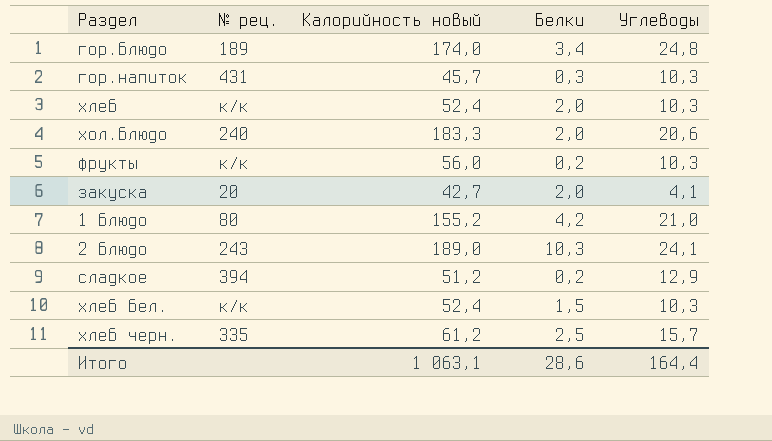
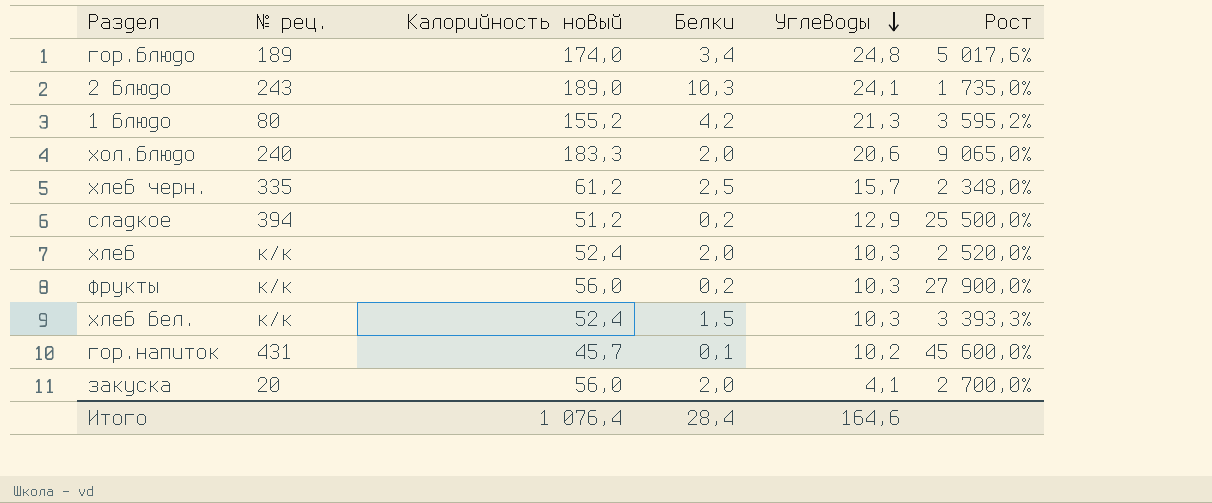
row order: none -> Углеводы descending
column Рост | formula: none -> ([Калорийность новый] - [Белки]) / [Белки]
1 блюдо | Углеводы: 21,0 -> 21,3
гор.напиток | Белки: 0,3 -> 0,1
гор.напиток | Углеводы: 10,3 -> 10,2
закуска | Калорийность новый: 42,7 -> 56,0
Итого | Калорийность новый: 1 063,1 -> 1 076,4
Итого | Белки: 28,6 -> 28,4
Итого | Углеводы: 164,4 -> 164,6

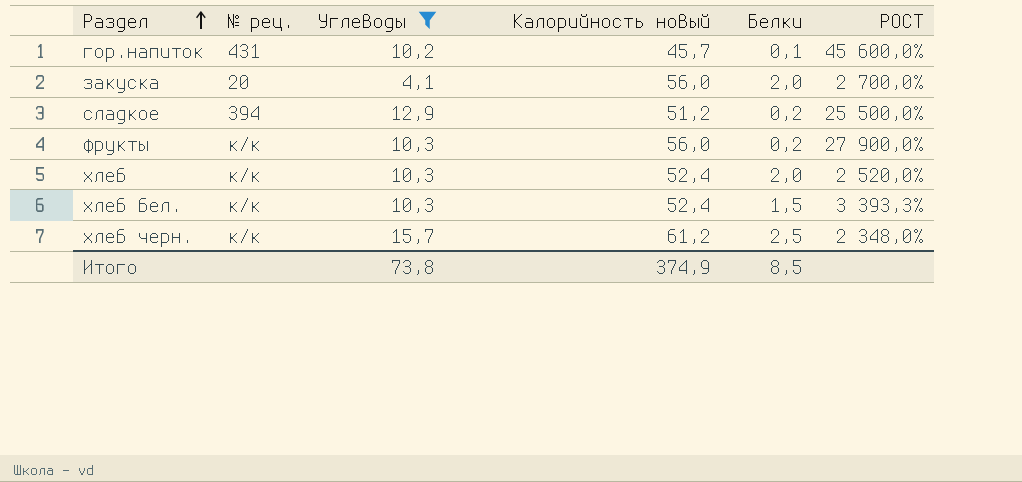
filter: none -> Углеводы <= 15,7
row order: Углеводы descending -> Раздел ascending
column Углеводы | position: 5 -> 3
column name: Рост -> РОСТ
хлеб черн. | № рец.: 335 -> к/к
Итого | Углеводы: 164,6 -> 73,8
Итого | Калорийность новый: 1 076,4 -> 374,9
Итого | Белки: 28,4 -> 8,5

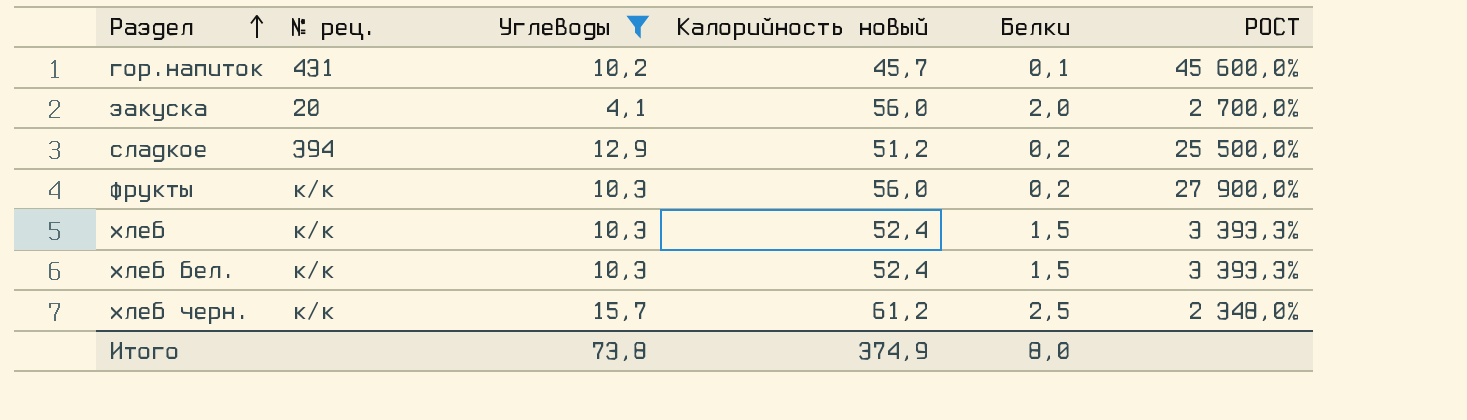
хлеб | Белки: 2,0 -> 1,5
хлеб | РОСТ: 2 520,0% -> 3 393,3%
Итого | Белки: 8,5 -> 8,0

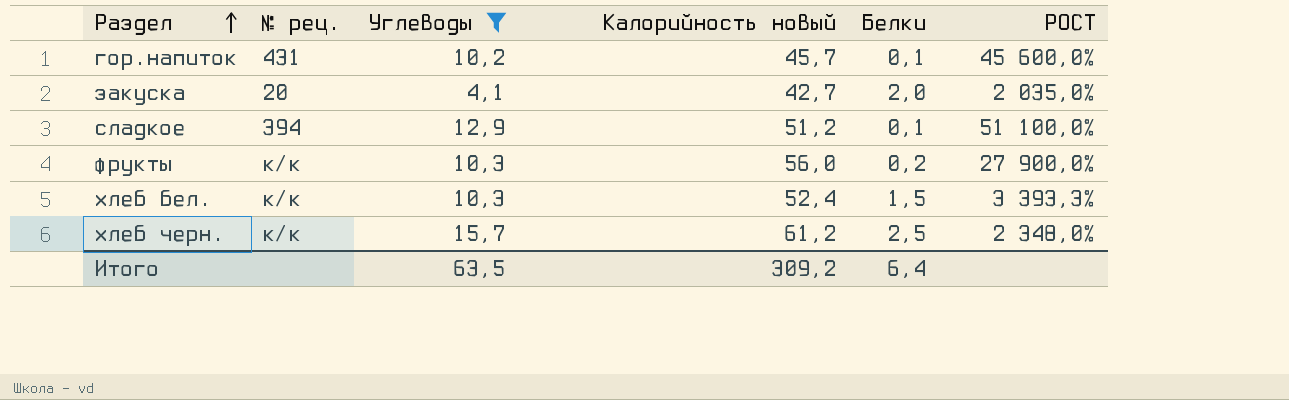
row хлеб: к/к | 10,3 | 52,4 | 1,5 | 3 393,3% -> none
закуска | Калорийность новый: 56,0 -> 42,7
закуска | РОСТ: 2 700,0% -> 2 035,0%
сладкое | Белки: 0,2 -> 0,1
сладкое | РОСТ: 25 500,0% -> 51 100,0%
Итого | Углеводы: 73,8 -> 63,5
Итого | Калорийность новый: 374,9 -> 309,2
Итого | Белки: 8,0 -> 6,4

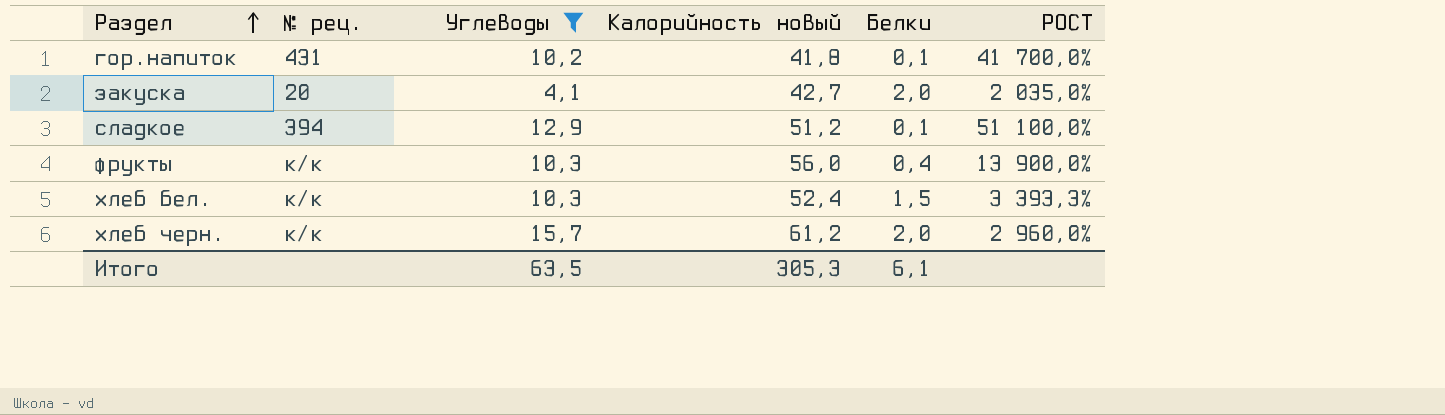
гор.напиток | Калорийность новый: 45,7 -> 41,8
гор.напиток | РОСТ: 45 600,0% -> 41 700,0%
фрукты | Белки: 0,2 -> 0,4
фрукты | РОСТ: 27 900,0% -> 13 900,0%
хлеб черн. | Белки: 2,5 -> 2,0
хлеб черн. | РОСТ: 2 348,0% -> 2 960,0%
Итого | Калорийность новый: 309,2 -> 305,3
Итого | Белки: 6,4 -> 6,1

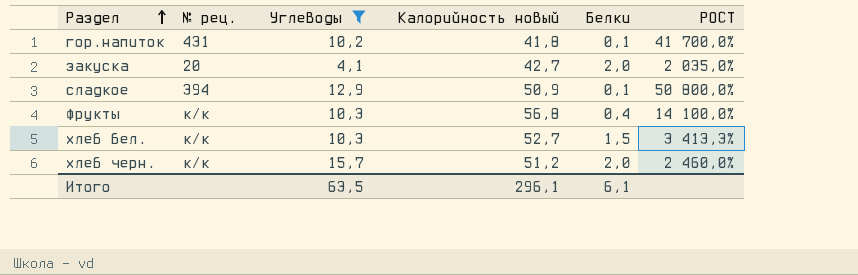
сладкое | Калорийность новый: 51,2 -> 50,9
сладкое | РОСТ: 51 100,0% -> 50 800,0%
фрукты | Калорийность новый: 56,0 -> 56,8
фрукты | РОСТ: 13 900,0% -> 14 100,0%
хлеб бел. | Калорийность новый: 52,4 -> 52,7
хлеб бел. | РОСТ: 3 393,3% -> 3 413,3%
хлеб черн. | Калорийность новый: 61,2 -> 51,2
хлеб черн. | РОСТ: 2 960,0% -> 2 460,0%
Итого | Калорийность новый: 305,3 -> 296,1

